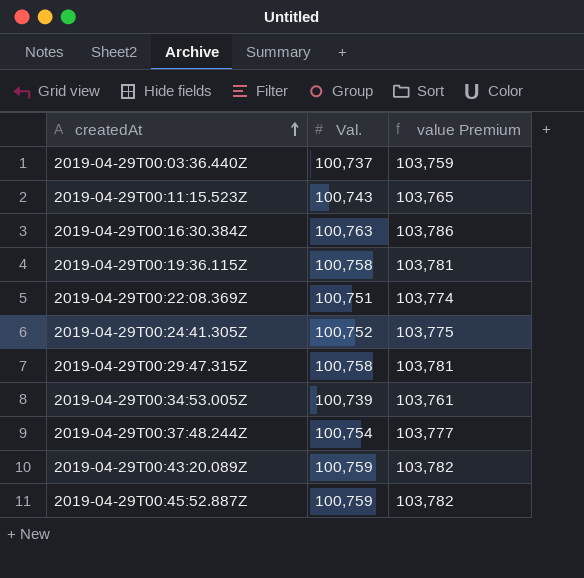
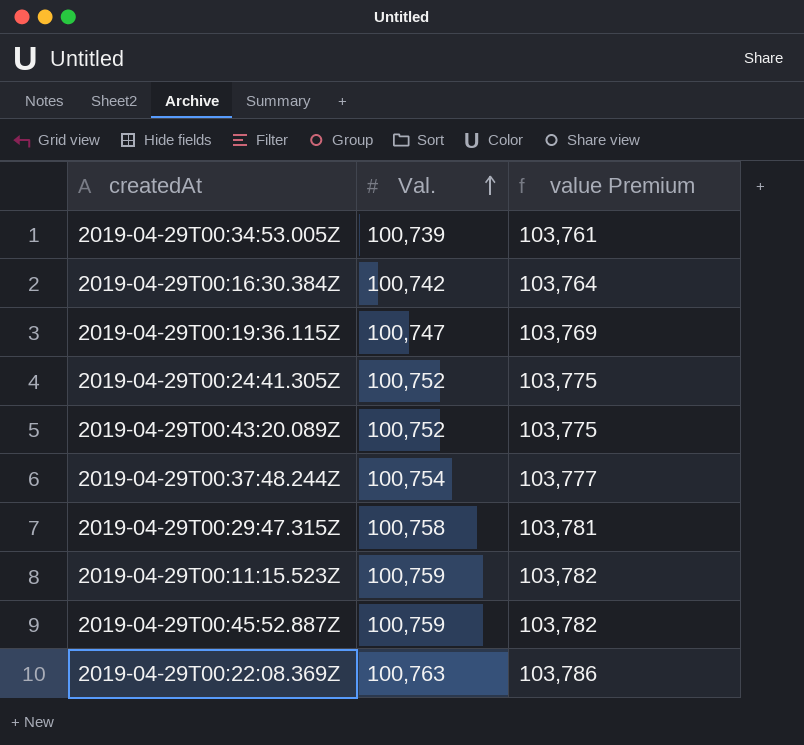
row order: createdAt ascending -> Val. ascending
row 2019-04-29T00:03:36.440Z: 100,737 | 103,759 -> none
2019-04-29T00:16:30.384Z | Val.: 100,763 -> 100,742
2019-04-29T00:16:30.384Z | value Premium: 103,786 -> 103,764
2019-04-29T00:19:36.115Z | Val.: 100,758 -> 100,747
2019-04-29T00:19:36.115Z | value Premium: 103,781 -> 103,769
2019-04-29T00:43:20.089Z | Val.: 100,759 -> 100,752
2019-04-29T00:43:20.089Z | value Premium: 103,782 -> 103,775
2019-04-29T00:11:15.523Z | Val.: 100,743 -> 100,759
2019-04-29T00:11:15.523Z | value Premium: 103,765 -> 103,782
2019-04-29T00:22:08.369Z | Val.: 100,751 -> 100,763
2019-04-29T00:22:08.369Z | value Premium: 103,774 -> 103,786

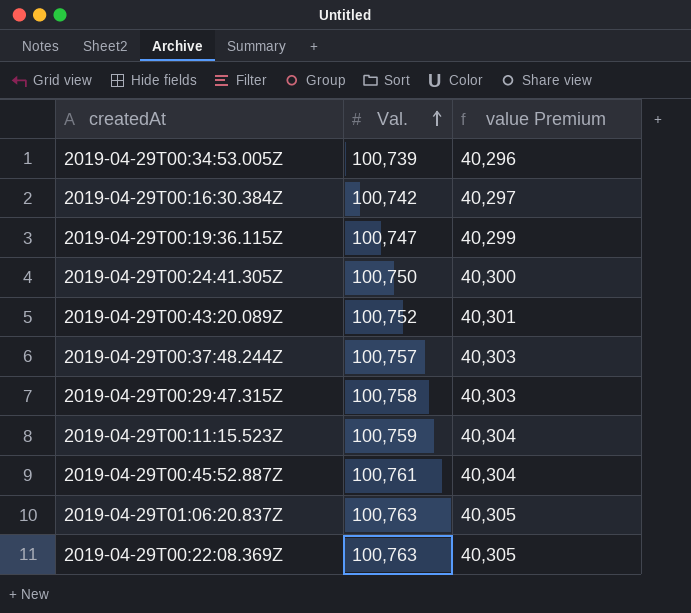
column value Premium | formula: [Val.] * 1.03 -> [Val.] * 0.4
2019-04-29T00:24:41.305Z | Val.: 100,752 -> 100,750
2019-04-29T00:37:48.244Z | Val.: 100,754 -> 100,757
2019-04-29T00:45:52.887Z | Val.: 100,759 -> 100,761
row 2019-04-29T01:06:20.837Z: none -> 100,763 | 40,305

